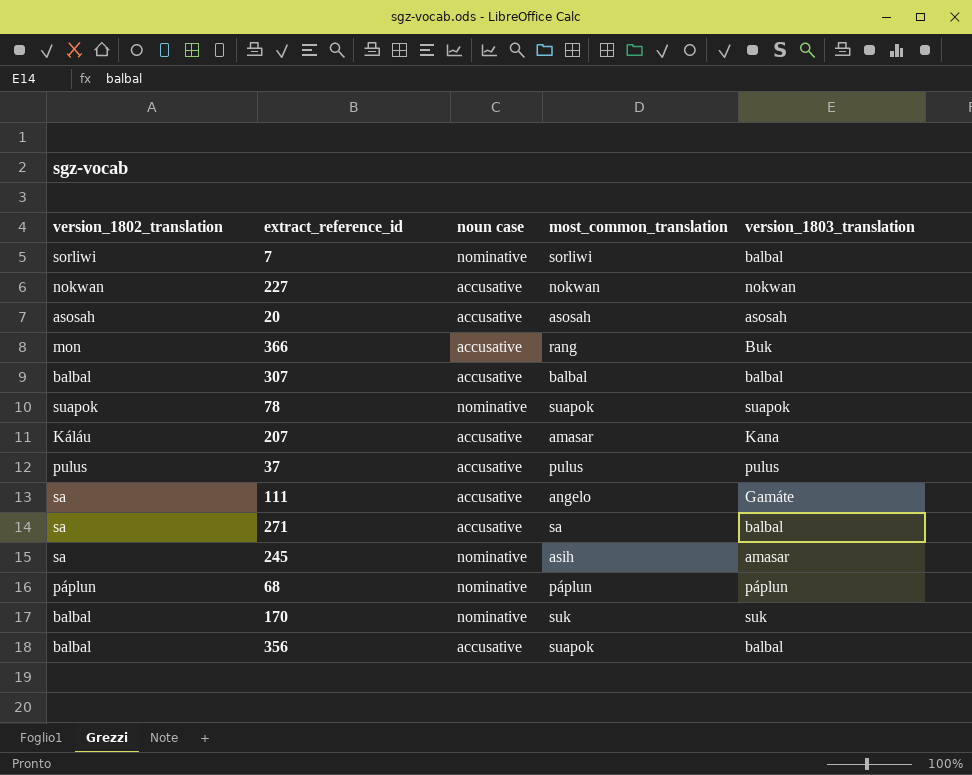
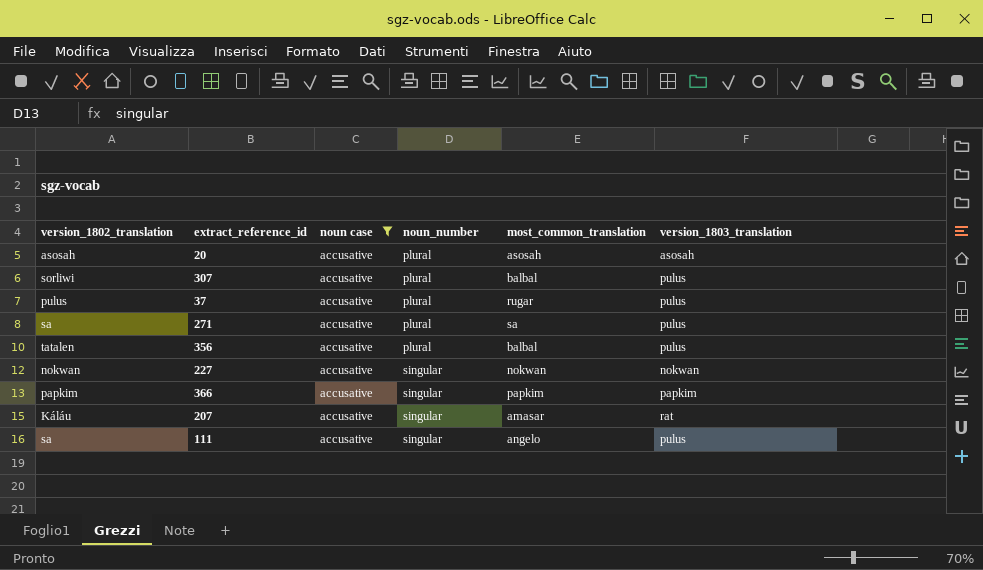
filter: none -> noun case = accusative
row order: none -> noun_number ascending
column noun_number | position: none -> 4
307 | version_1802_translation: balbal -> sorliwi
307 | version_1803_translation: balbal -> pulus
37 | most_common_translation: pulus -> rugar
271 | version_1803_translation: balbal -> pulus
356 | version_1802_translation: balbal -> tatalen
356 | most_common_translation: suapok -> balbal
356 | version_1803_translation: balbal -> pulus
366 | version_1802_translation: mon -> papkim
366 | most_common_translation: rang -> papkim
366 | version_1803_translation: Buk -> papkim
207 | version_1803_translation: Kana -> rat
111 | version_1803_translation: Gamáte -> pulus

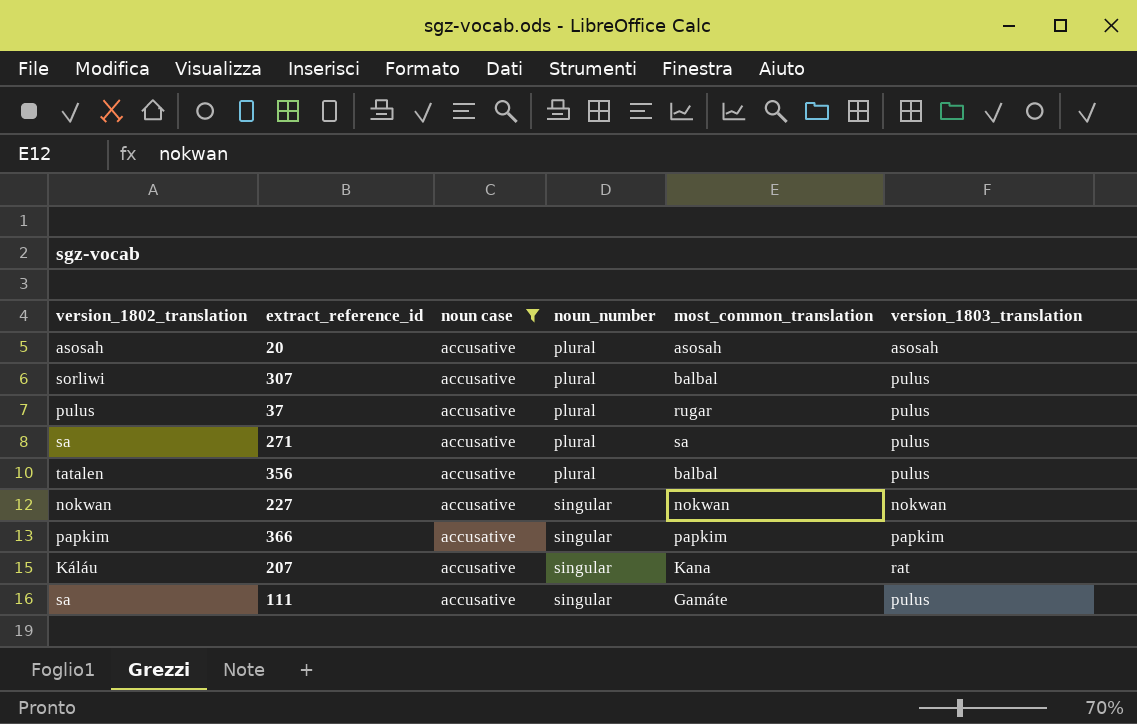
207 | most_common_translation: amasar -> Kana
111 | most_common_translation: angelo -> Gamáte

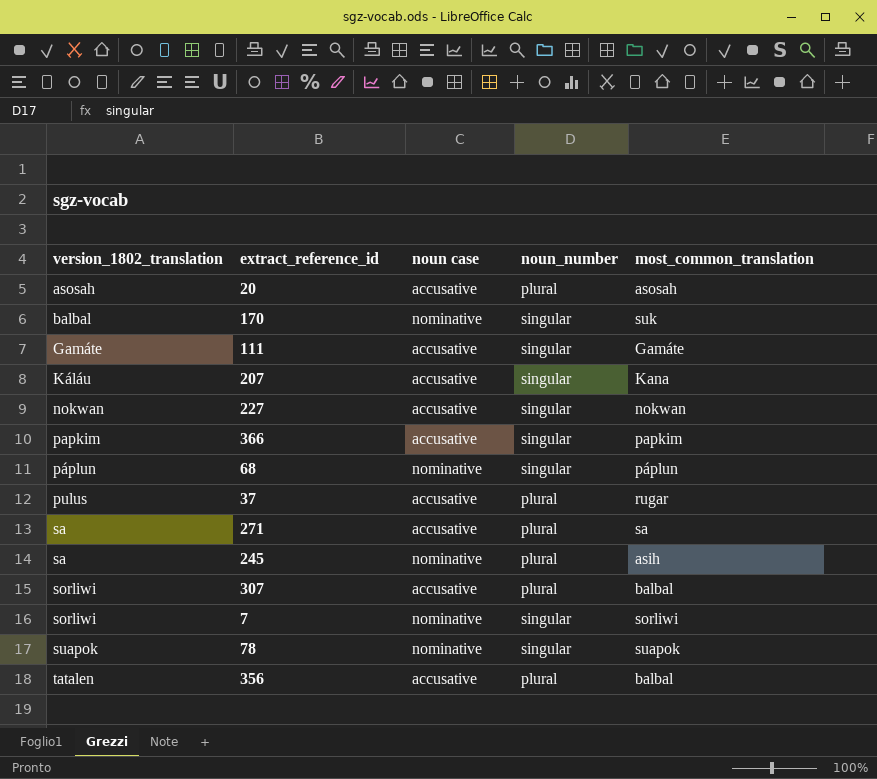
filter: noun case = accusative -> none
row order: noun_number ascending -> version_1802_translation ascending
column version_1803_translation | position: 6 -> none
111 | version_1802_translation: sa -> Gamáte

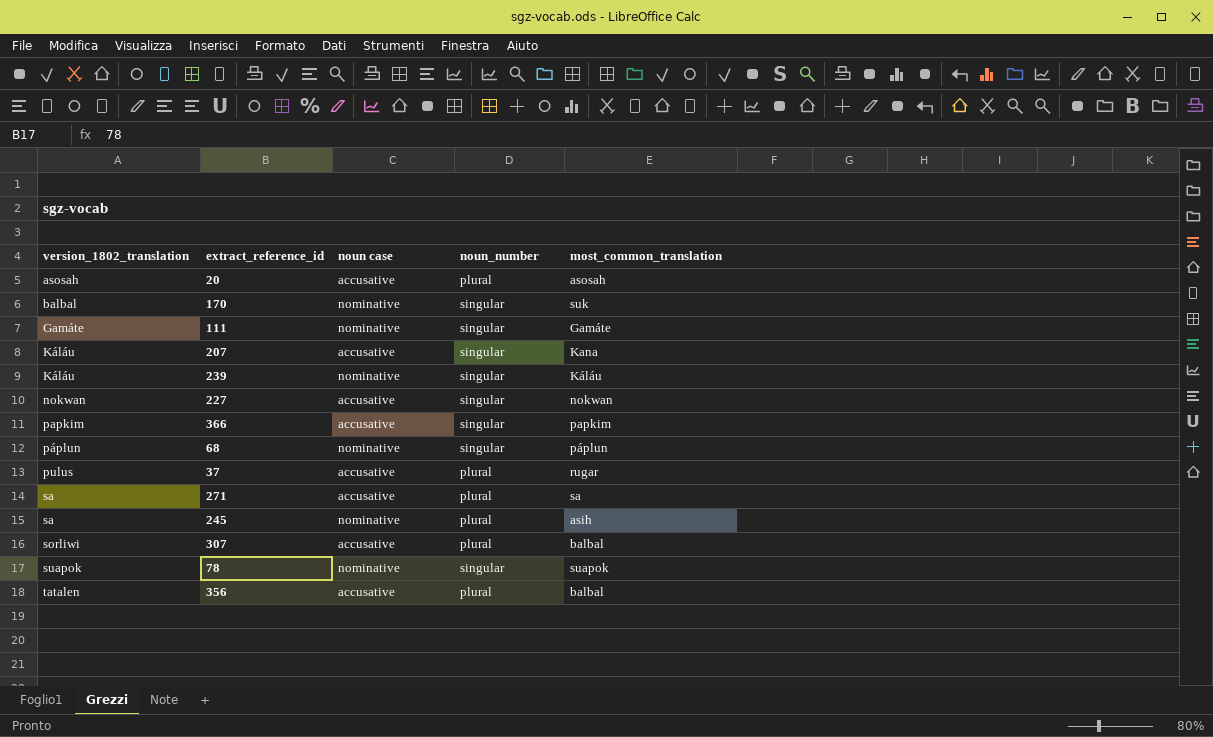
row 7: sorliwi | nominative | singular | sorliwi -> none
111 | noun case: accusative -> nominative
row 239: none -> Káláu | nominative | singular | Káláu

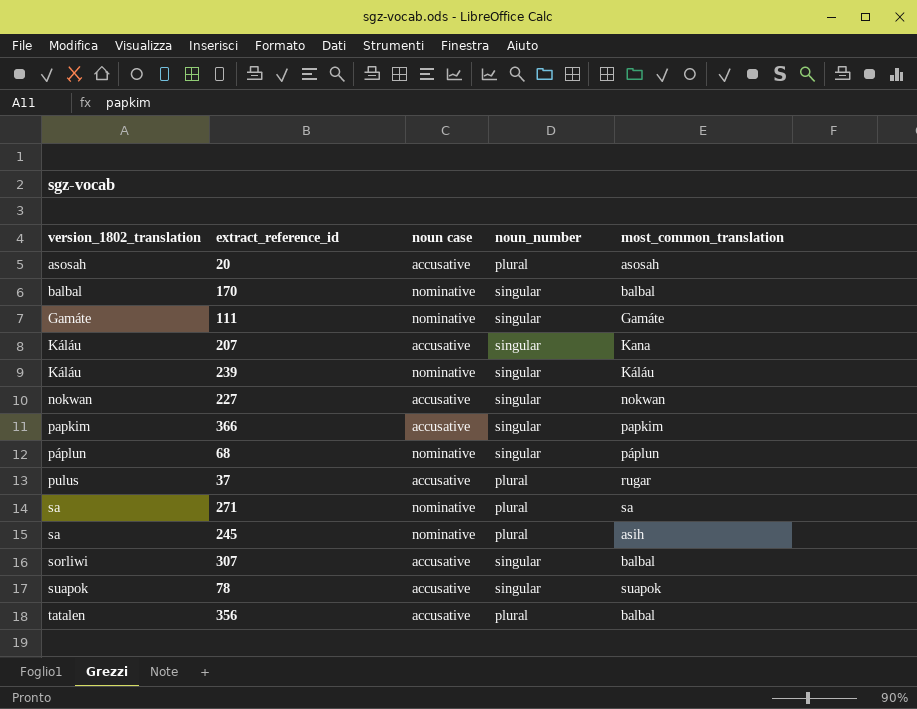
170 | most_common_translation: suk -> balbal
271 | noun case: accusative -> nominative
307 | noun_number: plural -> singular
78 | noun case: nominative -> accusative

